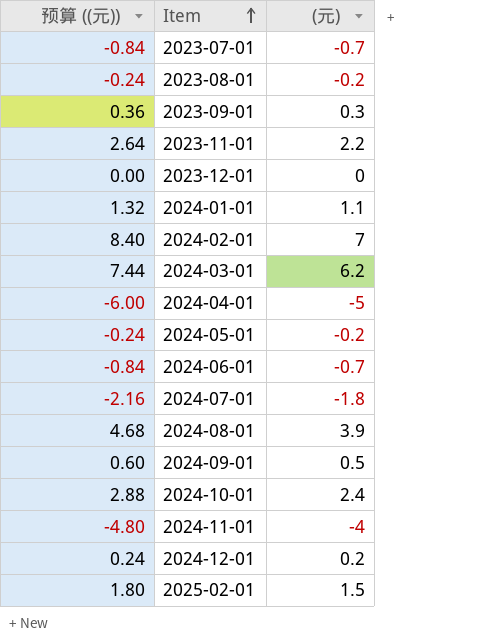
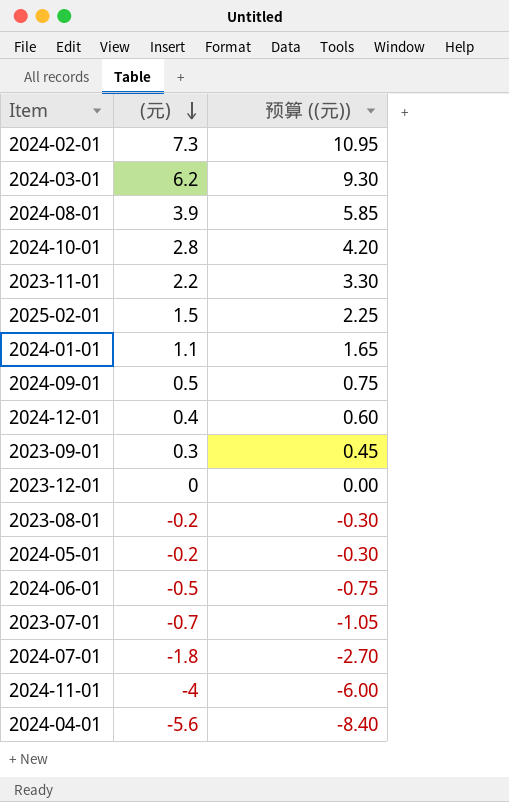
row order: Item ascending -> (元) descending
column 预算 ((元)) | formula: [(元)] * 1.2 -> [(元)] * 1.5
column 预算 ((元)) | position: 1 -> 3
2024-02-01 | (元): 7 -> 7.3
2024-10-01 | (元): 2.4 -> 2.8
2024-12-01 | (元): 0.2 -> 0.4
2024-06-01 | (元): -0.7 -> -0.5
2024-04-01 | (元): -5 -> -5.6

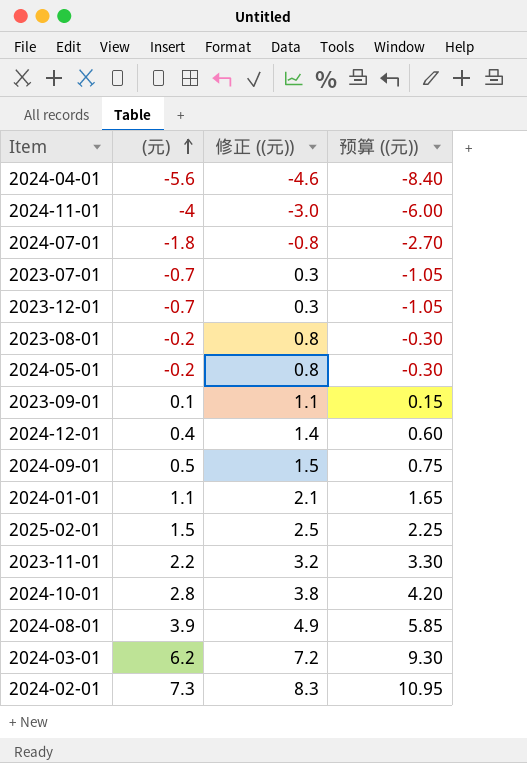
row order: (元) descending -> (元) ascending
column 修正 ((元)) | formula: none -> [(元)] + 1
row 2024-06-01: -0.5 | -0.75 -> none
2023-12-01 | (元): 0 -> -0.7
2023-12-01 | 预算 ((元)): 0.00 -> -1.05
2023-09-01 | (元): 0.3 -> 0.1
2023-09-01 | 预算 ((元)): 0.45 -> 0.15

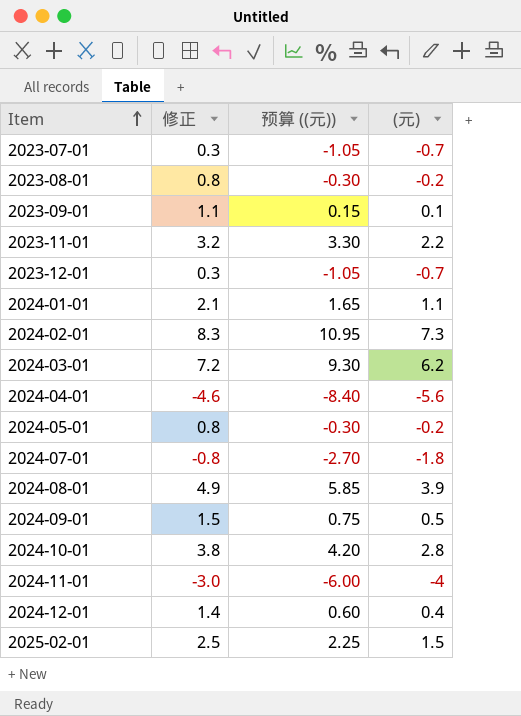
row order: (元) ascending -> Item ascending
column name: 修正 ((元)) -> 修正
column (元) | position: 2 -> 4

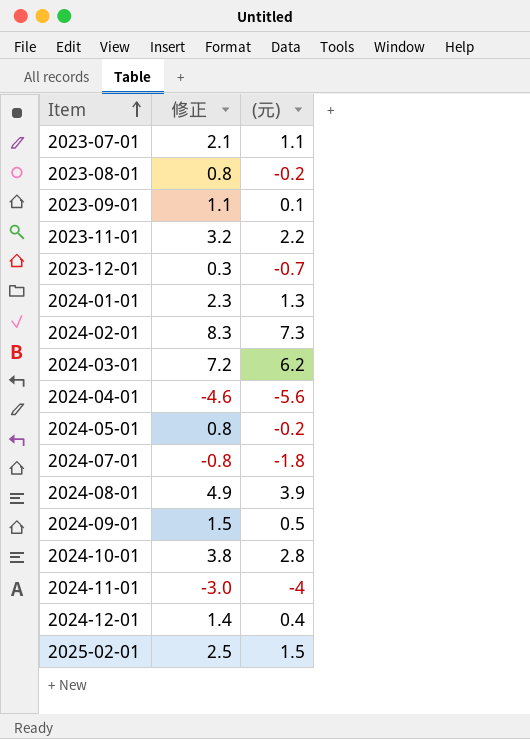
column 预算 ((元)) | formula: [(元)] * 1.5 -> none
2023-07-01 | 修正: 0.3 -> 2.1
2023-07-01 | (元): -0.7 -> 1.1
2024-01-01 | 修正: 2.1 -> 2.3
2024-01-01 | (元): 1.1 -> 1.3

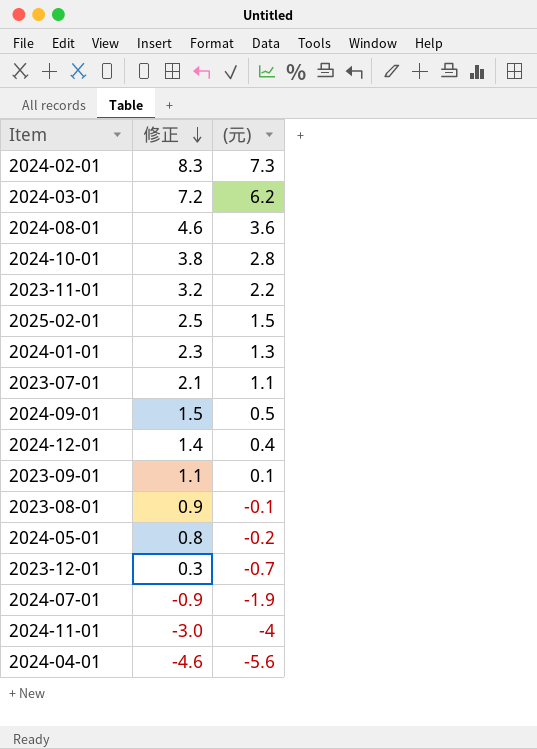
row order: Item ascending -> 修正 descending
2024-08-01 | 修正: 4.9 -> 4.6
2024-08-01 | (元): 3.9 -> 3.6
2023-08-01 | 修正: 0.8 -> 0.9
2023-08-01 | (元): -0.2 -> -0.1
2024-07-01 | 修正: -0.8 -> -0.9
2024-07-01 | (元): -1.8 -> -1.9

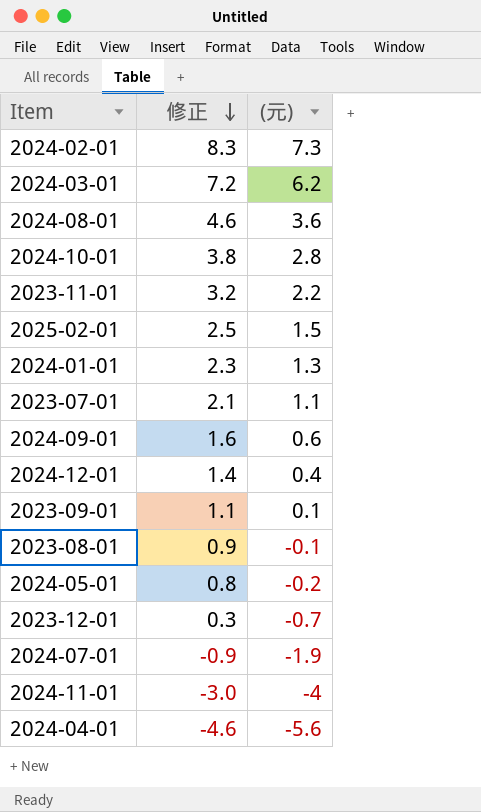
2024-09-01 | 修正: 1.5 -> 1.6
2024-09-01 | (元): 0.5 -> 0.6

